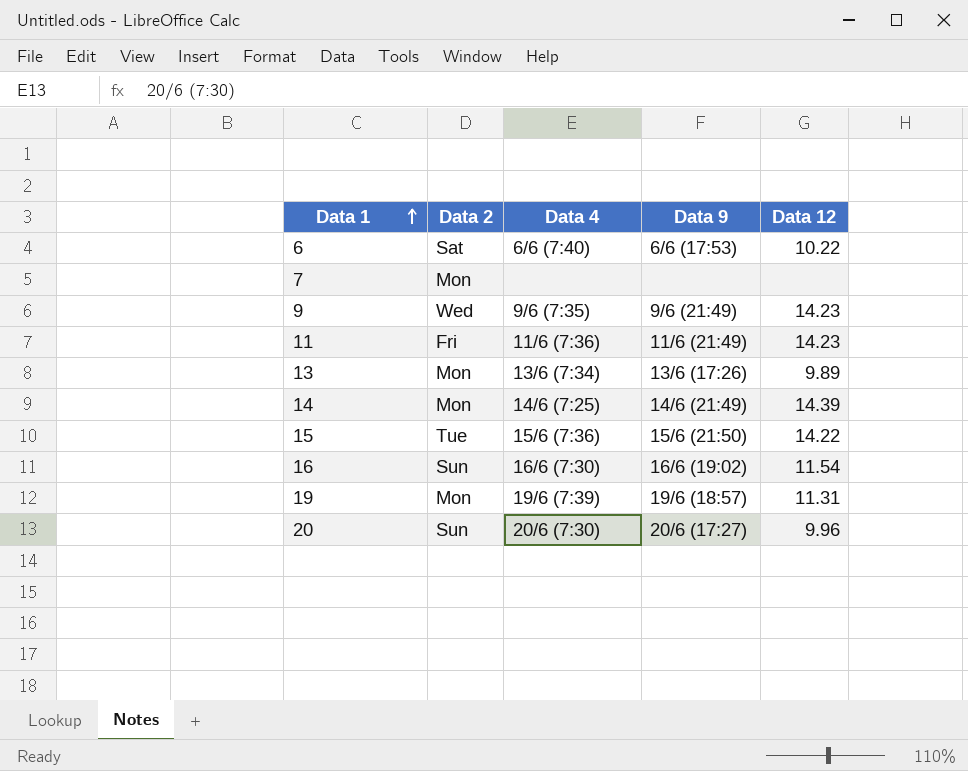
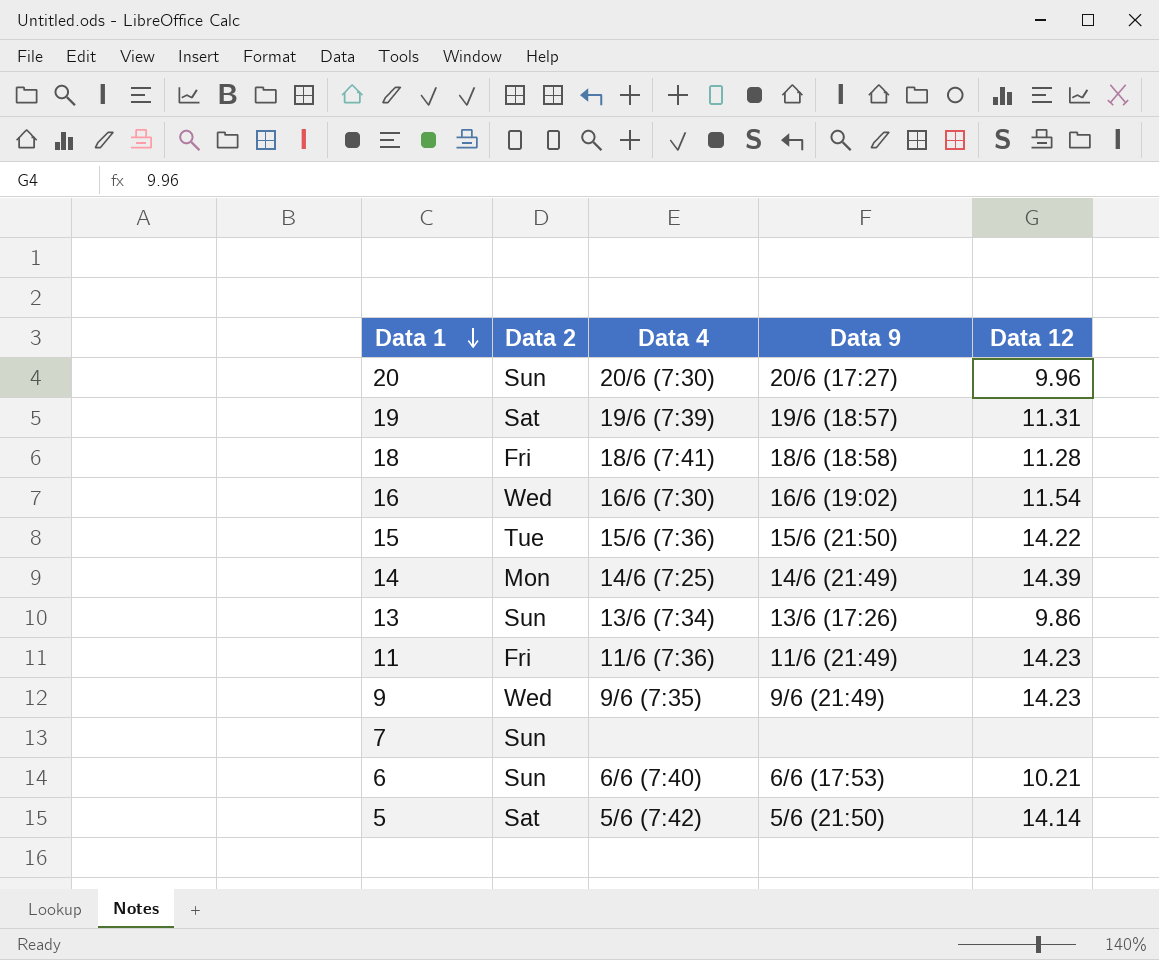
row order: Data 1 ascending -> Data 1 descending
19 | Data 2: Mon -> Sat
row 18: none -> Fri | 18/6 (7:41) | 18/6 (18:58) | 11.28
16 | Data 2: Sun -> Wed
13 | Data 2: Mon -> Sun
13 | Data 12: 9.89 -> 9.86
7 | Data 2: Mon -> Sun
6 | Data 2: Sat -> Sun
6 | Data 12: 10.22 -> 10.21
row 5: none -> Sat | 5/6 (7:42) | 5/6 (21:50) | 14.14

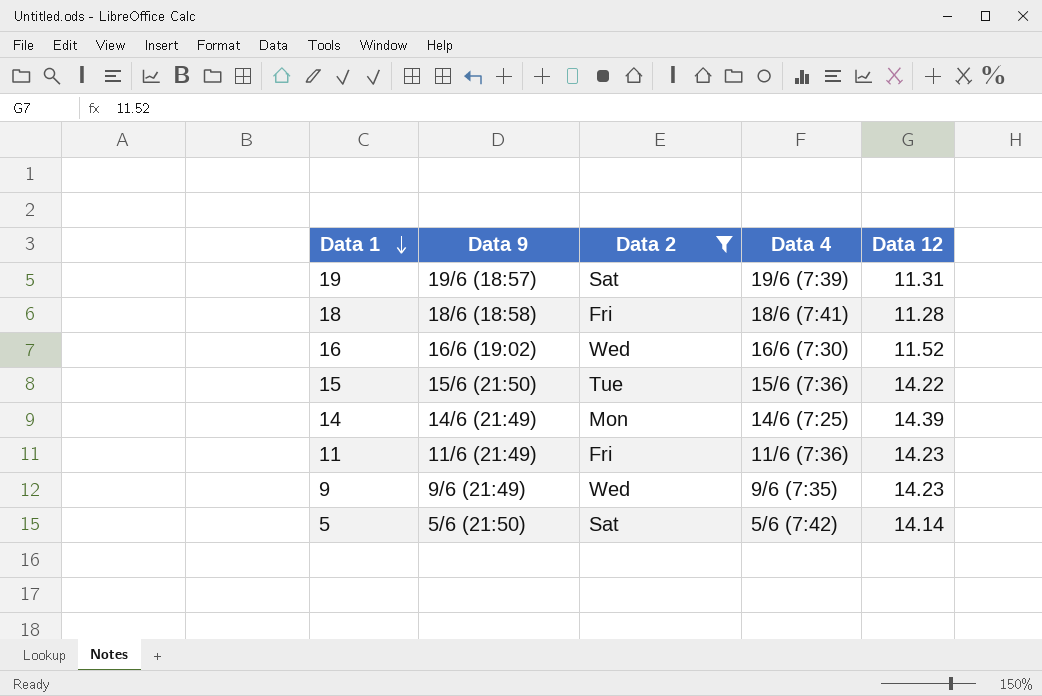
filter: none -> Data 2 != Sun
column Data 9 | position: 4 -> 2
16 | Data 12: 11.54 -> 11.52

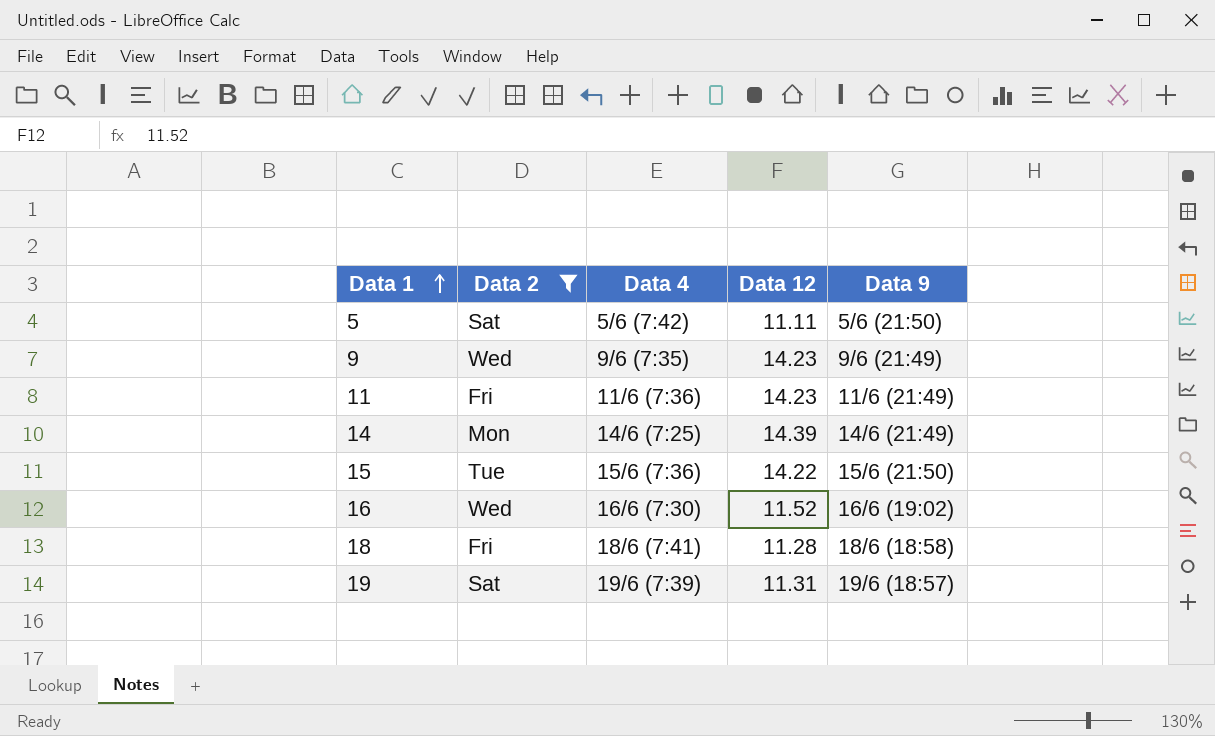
row order: Data 1 descending -> Data 1 ascending
column Data 9 | position: 2 -> 5
5 | Data 12: 14.14 -> 11.11

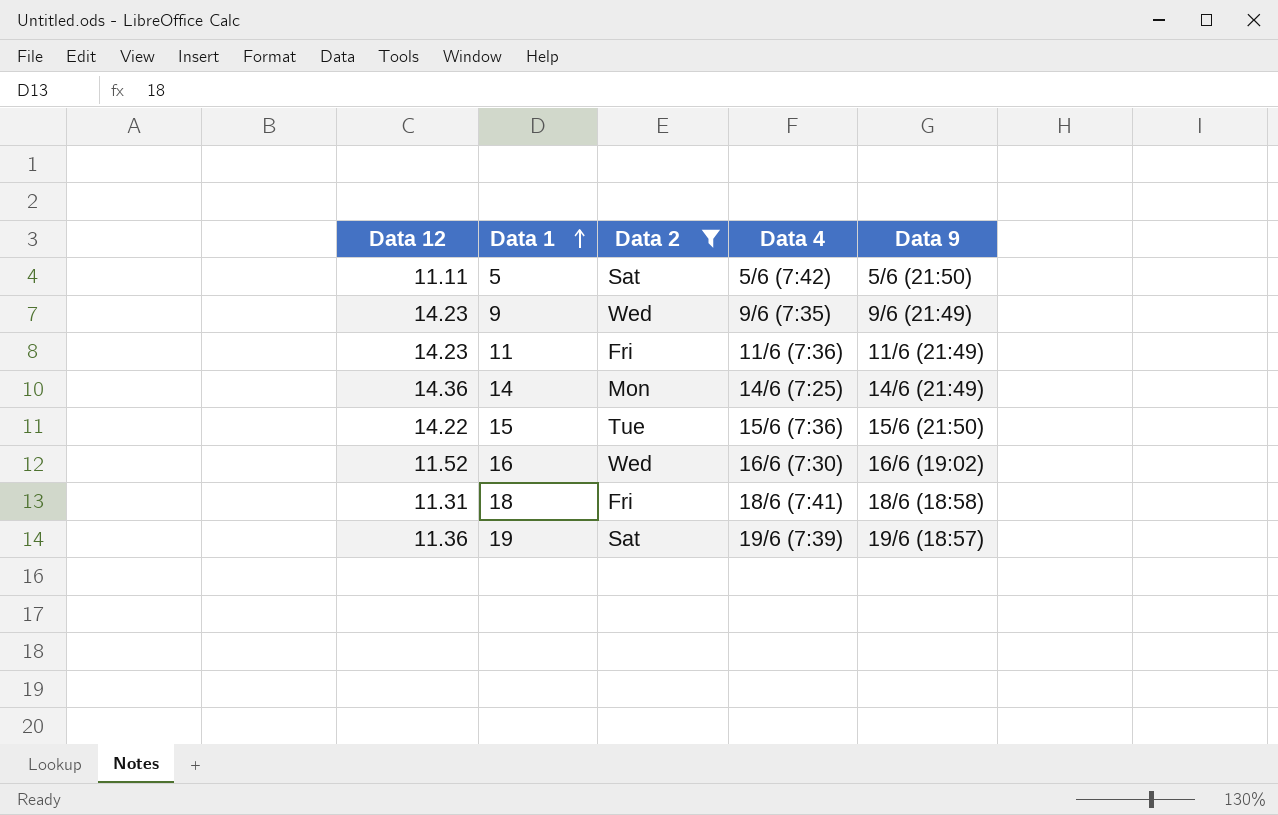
column Data 12 | position: 4 -> 1
14 | Data 12: 14.39 -> 14.36
18 | Data 12: 11.28 -> 11.31
19 | Data 12: 11.31 -> 11.36

